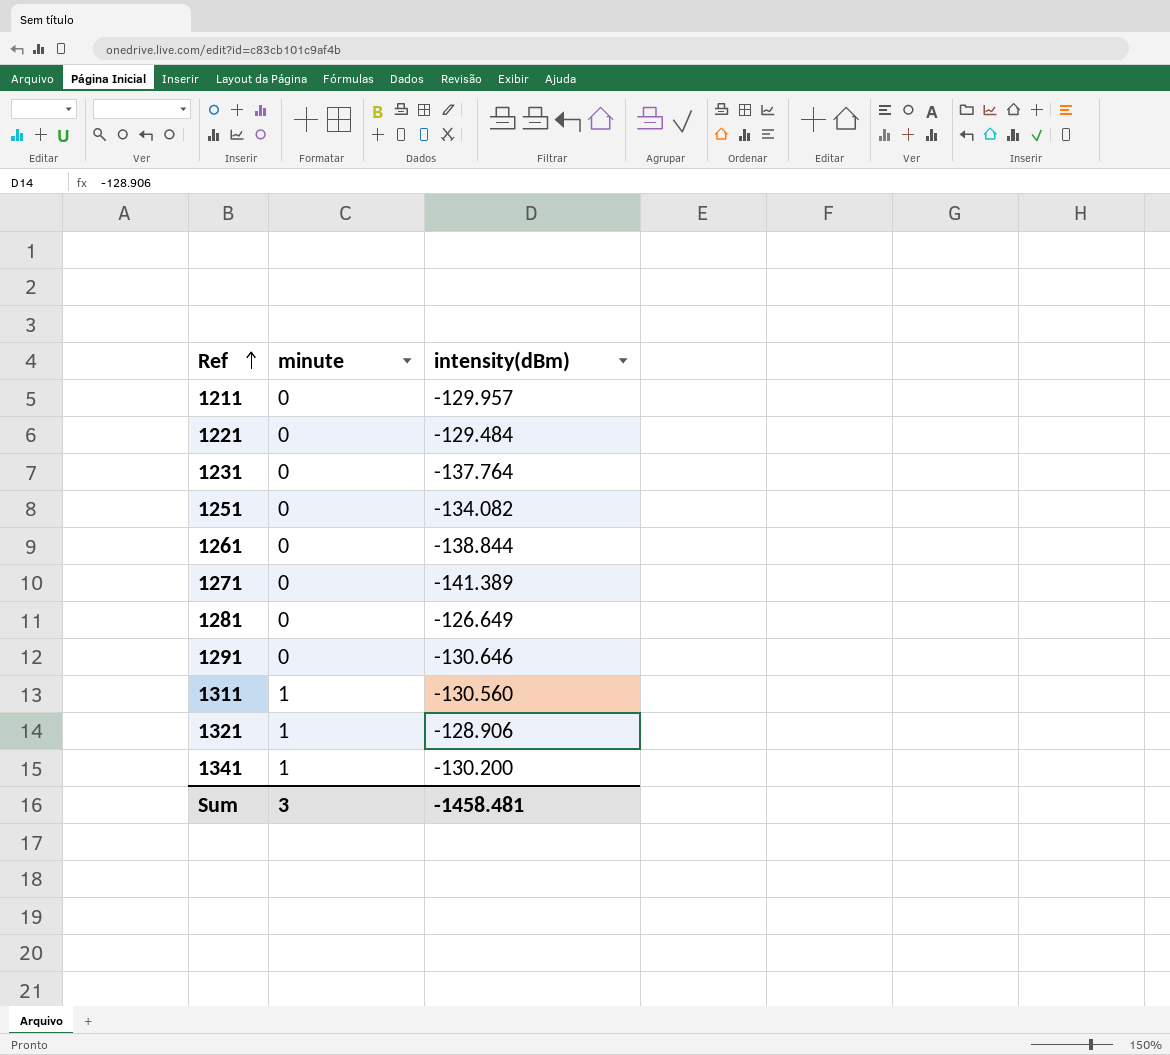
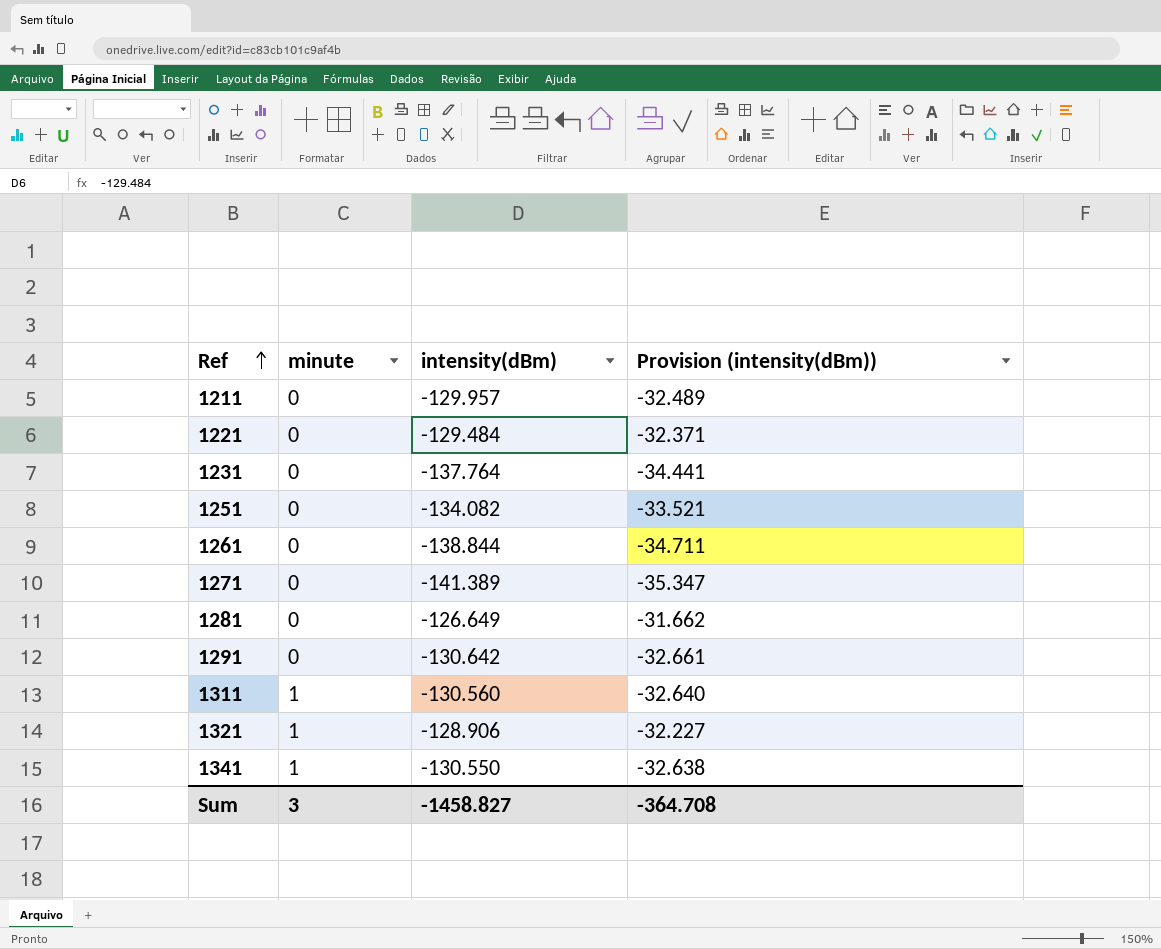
column Provision (intensity(dBm)) | formula: none -> [intensity(dBm)] * 0.25
1291 | intensity(dBm): -130.646 -> -130.642
1341 | intensity(dBm): -130.200 -> -130.550
Sum | intensity(dBm): -1458.481 -> -1458.827

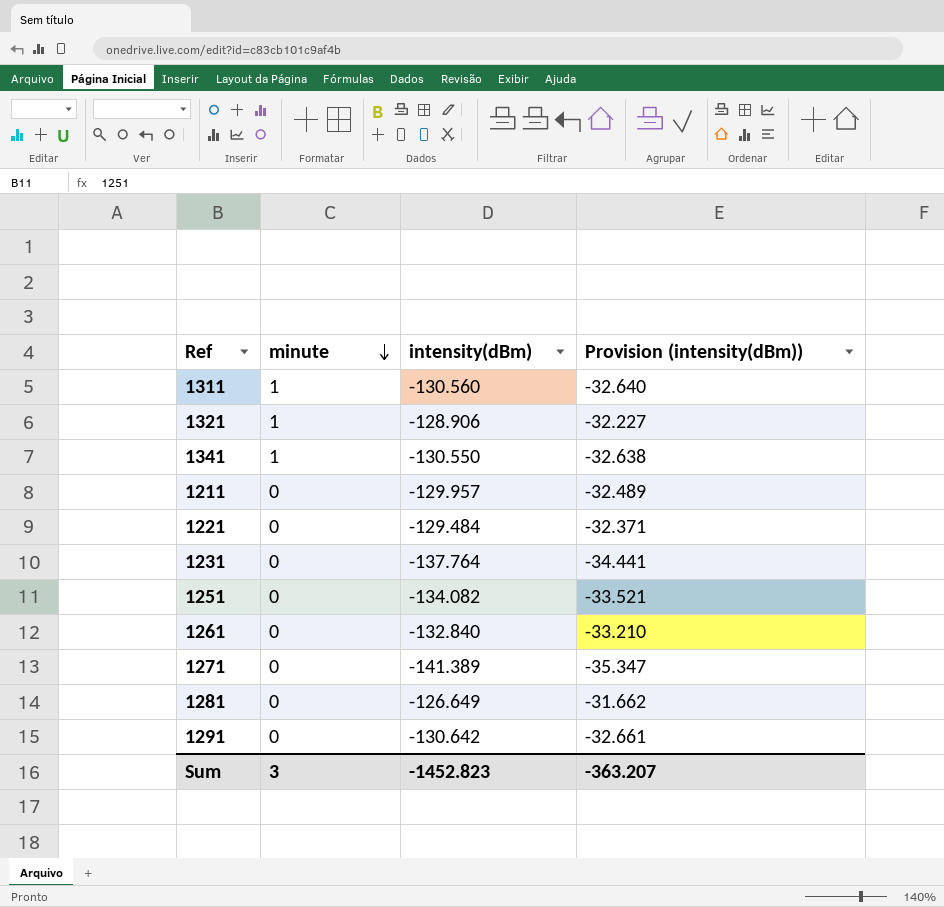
row order: Ref ascending -> minute descending
1261 | intensity(dBm): -138.844 -> -132.840
1261 | Provision (intensity(dBm)): -34.711 -> -33.210
Sum | intensity(dBm): -1458.827 -> -1452.823
Sum | Provision (intensity(dBm)): -364.708 -> -363.207

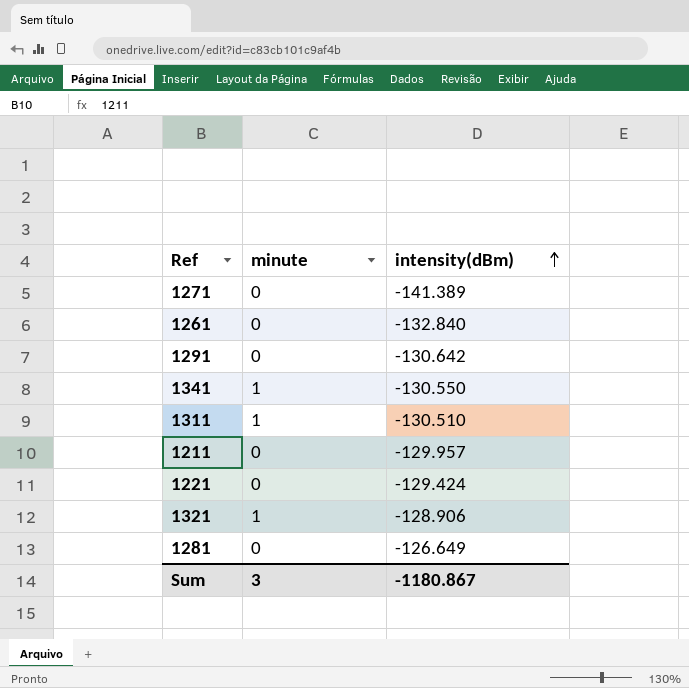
row order: minute descending -> intensity(dBm) ascending
column Provision (intensity(dBm)) | formula: [intensity(dBm)] * 0.25 -> none
row 1231: 0 | -137.764 | -34.441 -> none
row 1251: 0 | -134.082 | -33.521 -> none
1311 | intensity(dBm): -130.560 -> -130.510
1221 | intensity(dBm): -129.484 -> -129.424
Sum | intensity(dBm): -1452.823 -> -1180.867

